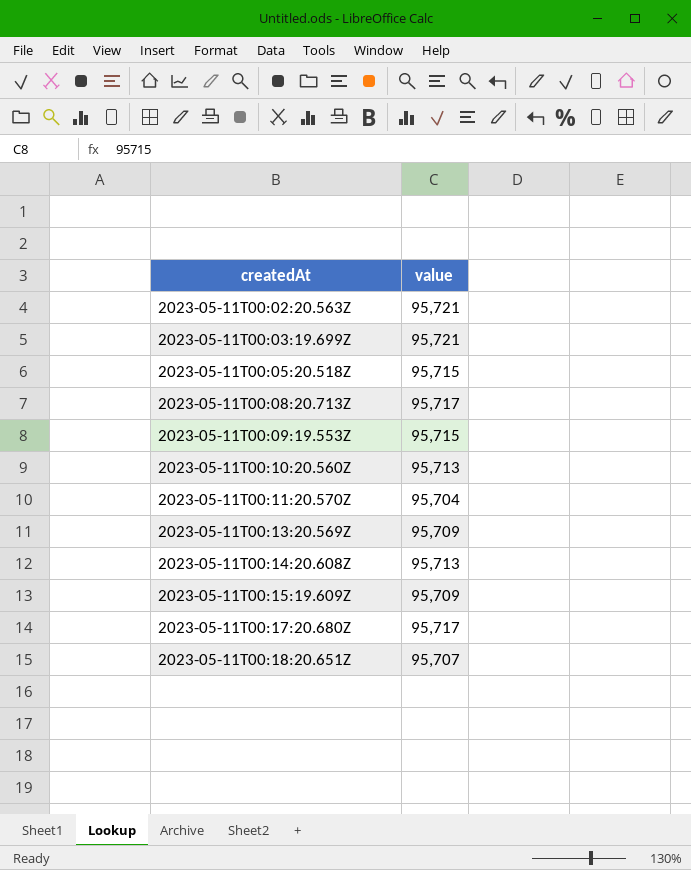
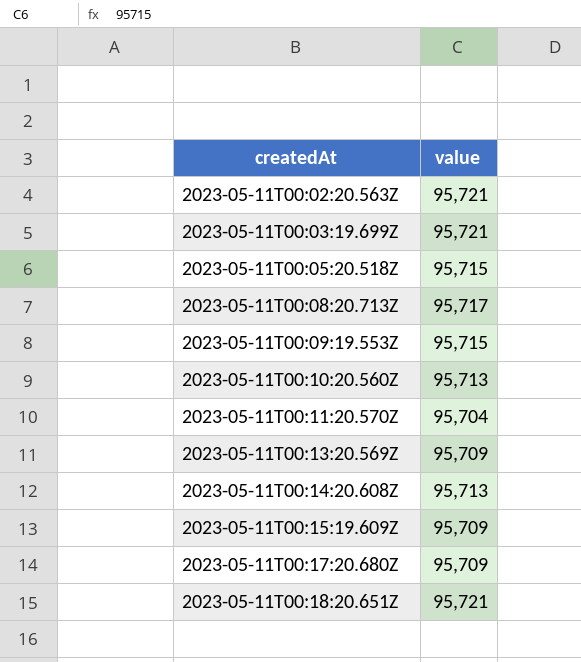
2023-05-11T00:17:20.680Z | value: 95,717 -> 95,709
2023-05-11T00:18:20.651Z | value: 95,707 -> 95,721

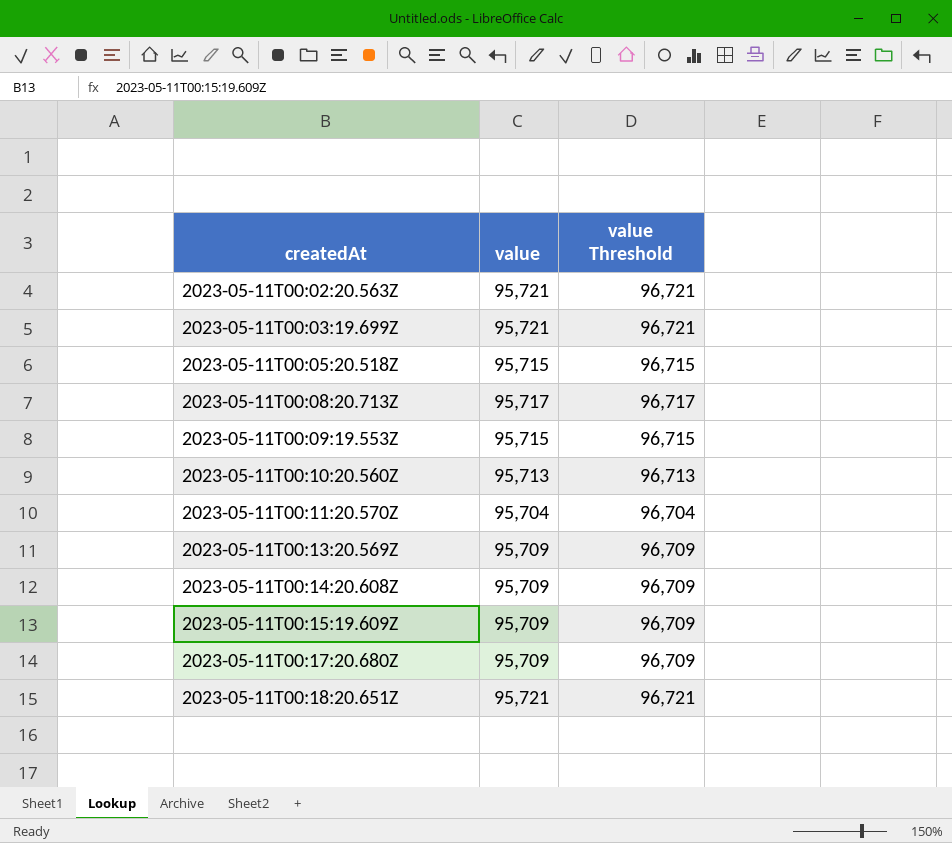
column value Threshold | formula: none -> [value] + 1000
2023-05-11T00:14:20.608Z | value: 95,713 -> 95,709

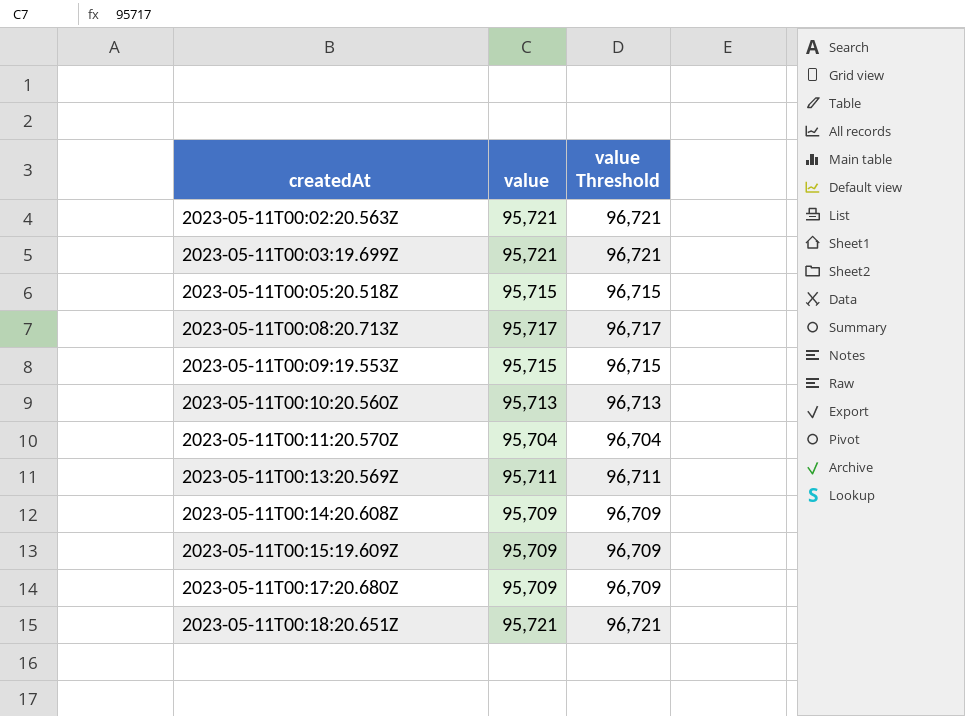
2023-05-11T00:13:20.569Z | value: 95,709 -> 95,711
2023-05-11T00:13:20.569Z | value Threshold: 96,709 -> 96,711

